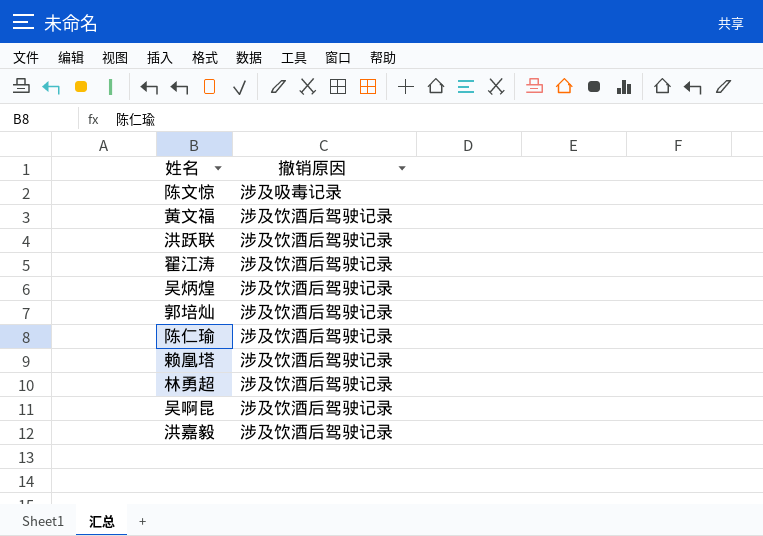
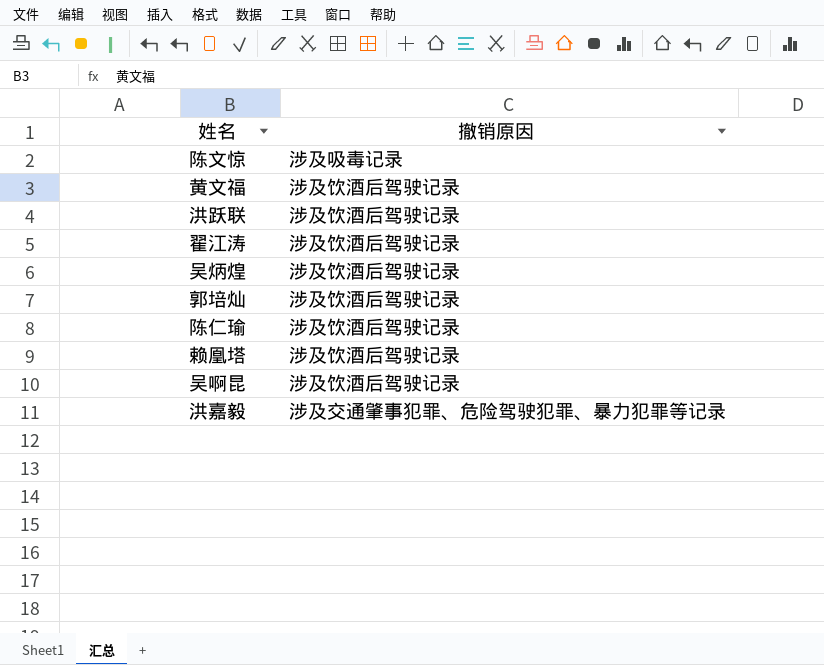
row 林勇超: 涉及饮酒后驾驶记录 -> none
洪嘉毅 | 撤销原因: 涉及饮酒后驾驶记录 -> 涉及交通肇事犯罪、危险驾驶犯罪、暴力犯罪等记录

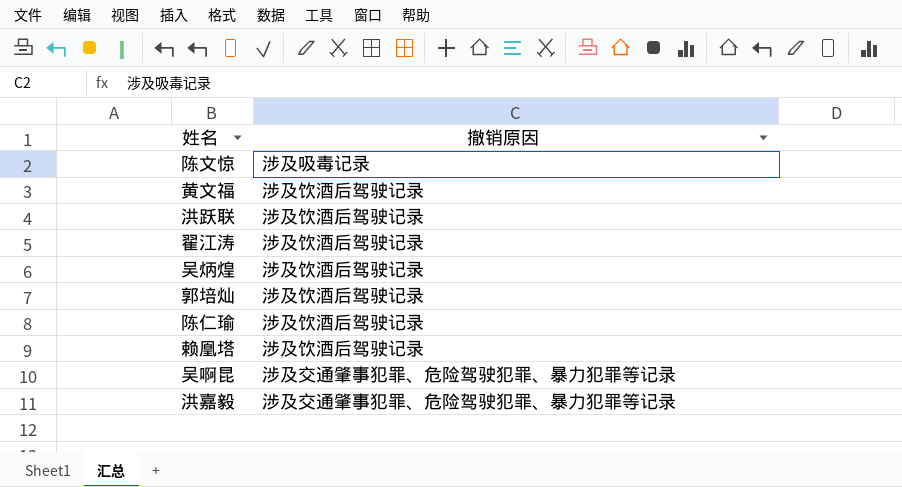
吴啊昆 | 撤销原因: 涉及饮酒后驾驶记录 -> 涉及交通肇事犯罪、危险驾驶犯罪、暴力犯罪等记录

